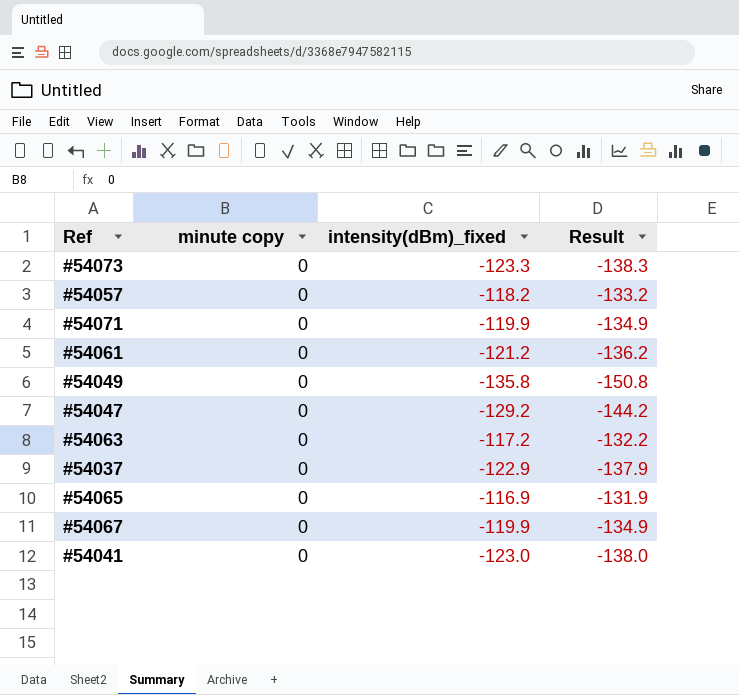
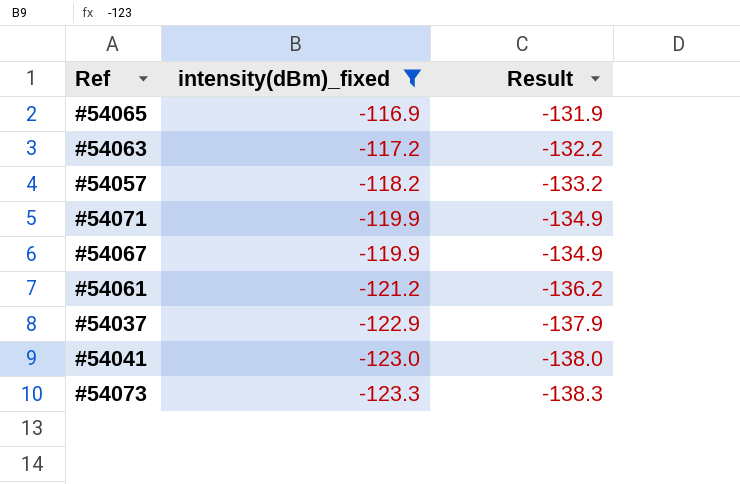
filter: none -> intensity(dBm)_fixed >= -123.3
row order: none -> intensity(dBm)_fixed descending
column minute copy | position: 2 -> none

